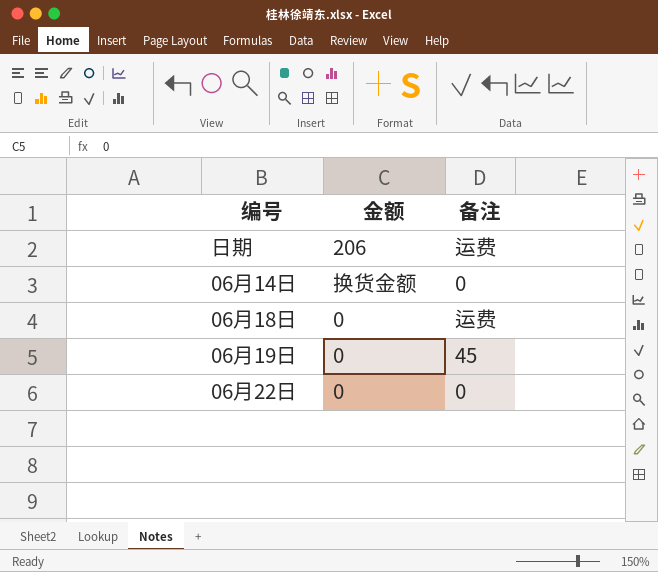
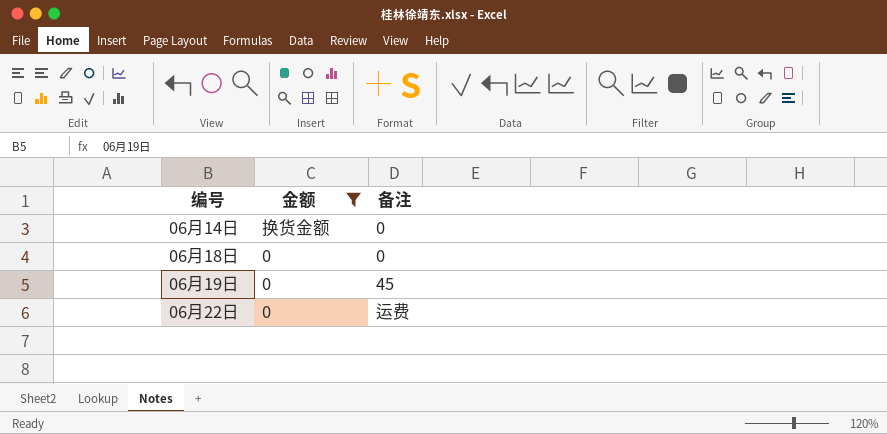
filter: none -> 金额 != 206
06月18日 | 备注: 运费 -> 0
06月22日 | 备注: 0 -> 运费

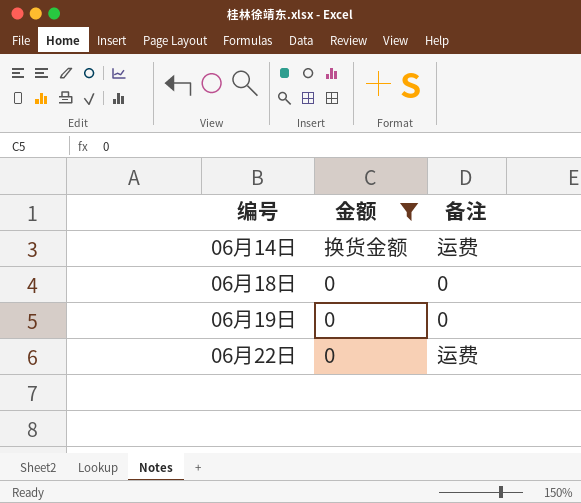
06月14日 | 备注: 0 -> 运费
06月19日 | 备注: 45 -> 0

